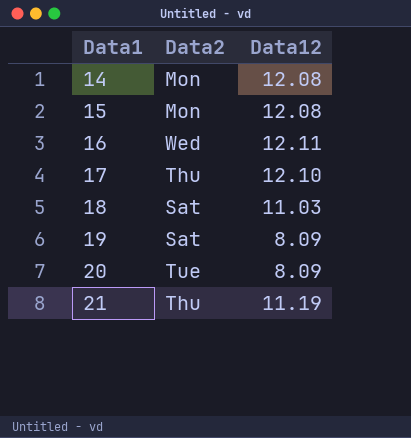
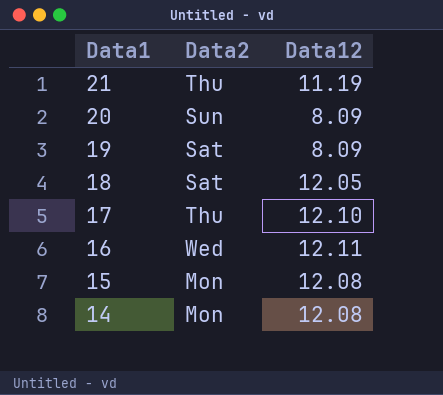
row order: Data1 ascending -> Data1 descending
20 | Data2: Tue -> Sun
18 | Data12: 11.03 -> 12.05

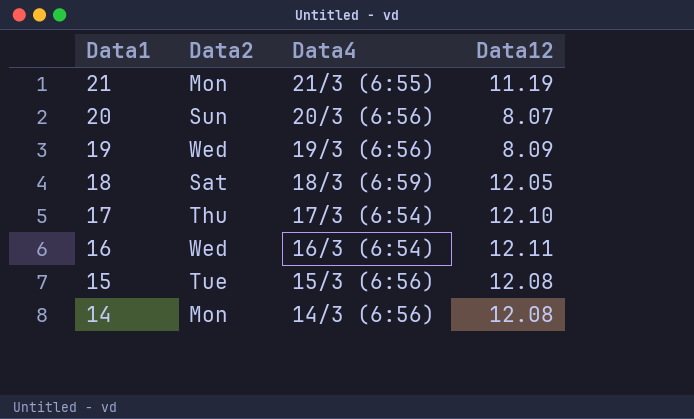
column Data4 | position: none -> 3
21 | Data2: Thu -> Mon
20 | Data12: 8.09 -> 8.07
19 | Data2: Sat -> Wed
15 | Data2: Mon -> Tue

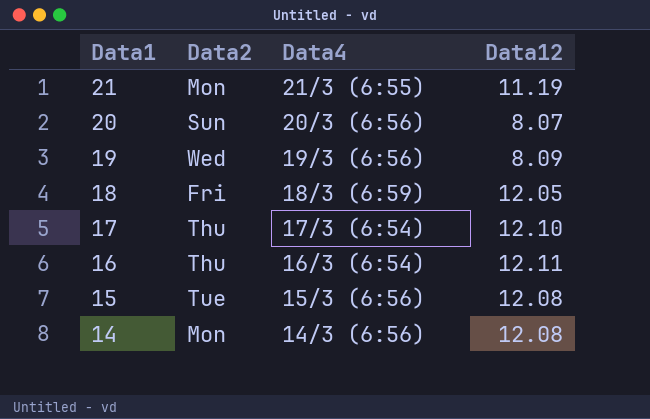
18 | Data2: Sat -> Fri
16 | Data2: Wed -> Thu

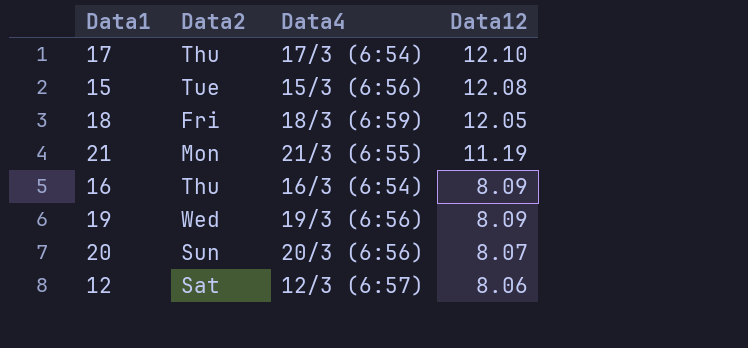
row order: Data1 descending -> Data12 descending
row 14: Mon | 14/3 (6:56) | 12.08 -> none
16 | Data12: 12.11 -> 8.09
row 12: none -> Sat | 12/3 (6:57) | 8.06

